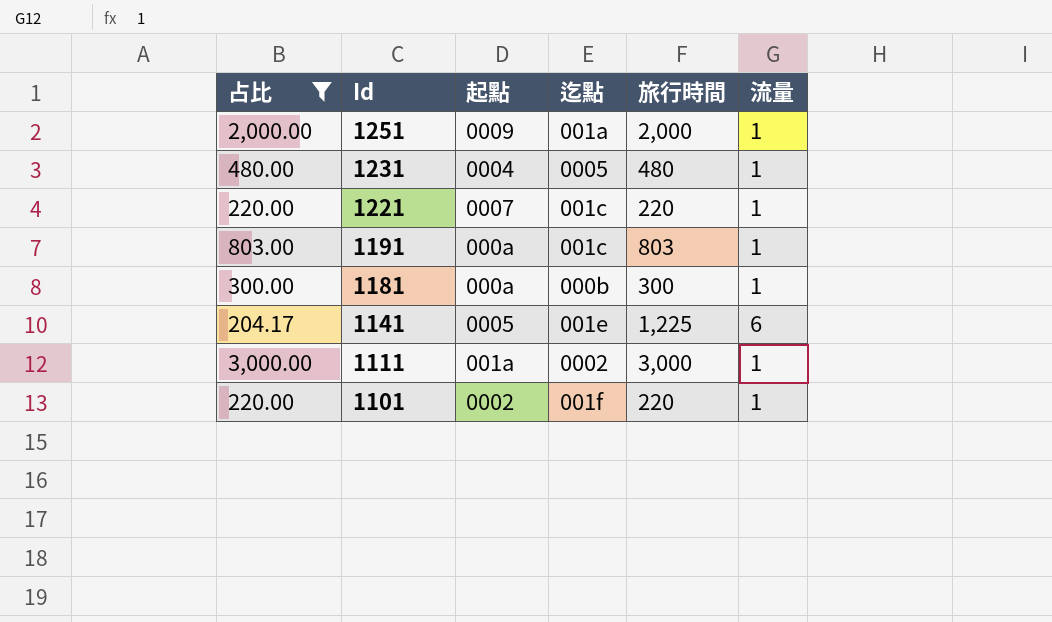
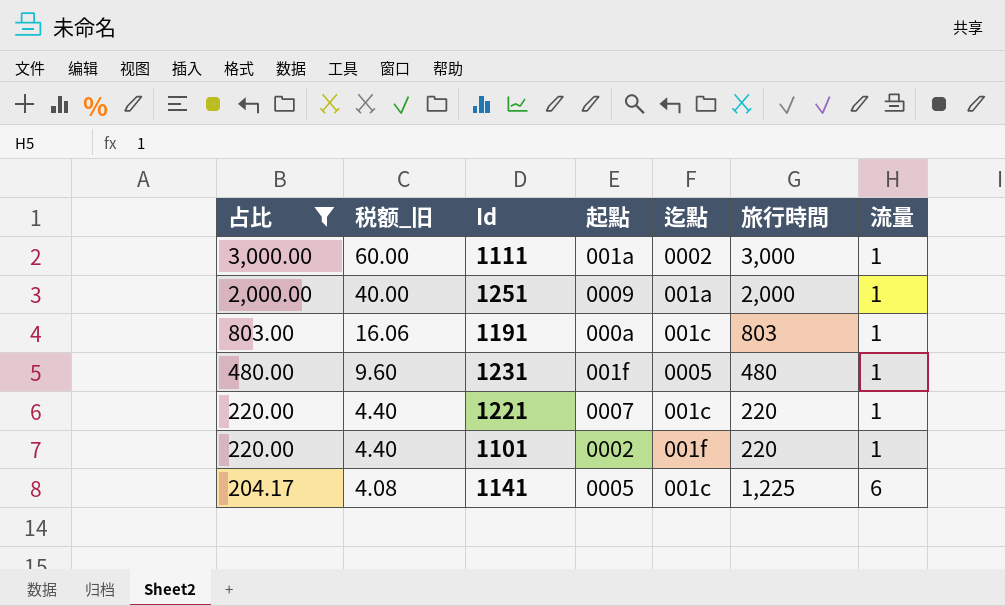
row order: Id descending -> 占比 descending
column 税额_旧 | formula: none -> [占比] * 0.02
row 1181: 300.00 | 000a | 000b | 300 | 1 -> none
1231 | 起點: 0004 -> 001f
1141 | 迄點: 001e -> 001c

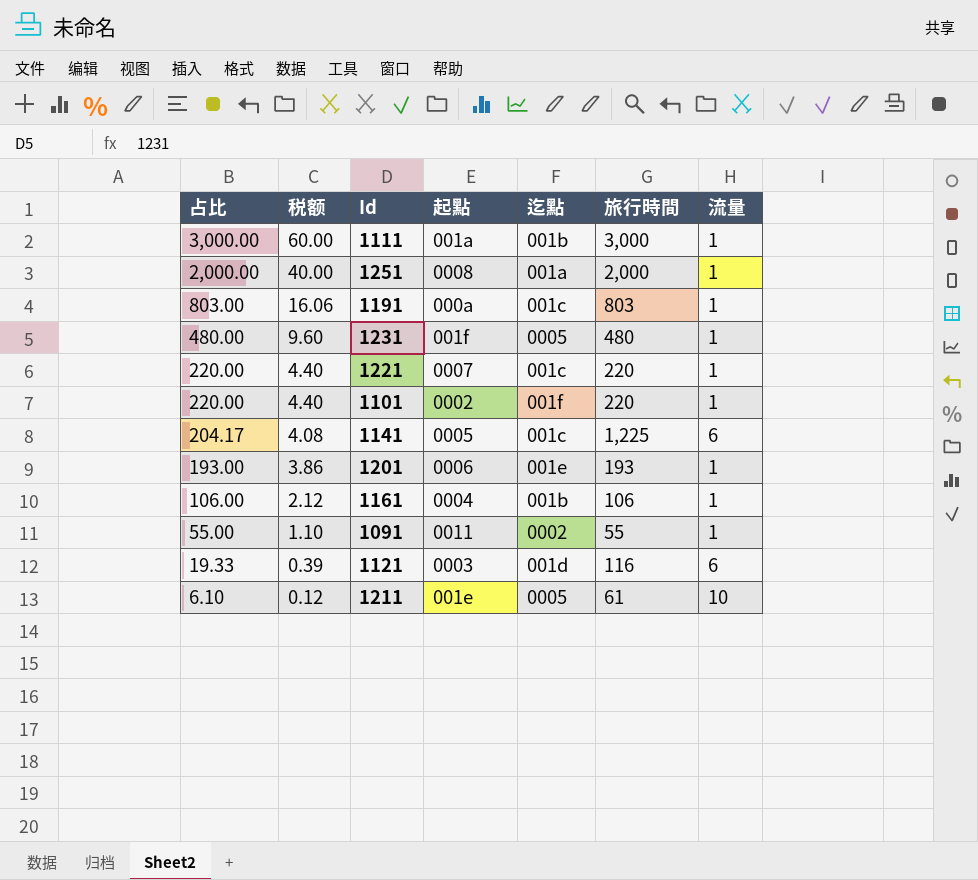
filter: 占比 >= 204.17 -> none
column name: 税额_旧 -> 税额
1111 | 迄點: 0002 -> 001b
1251 | 起點: 0009 -> 0008

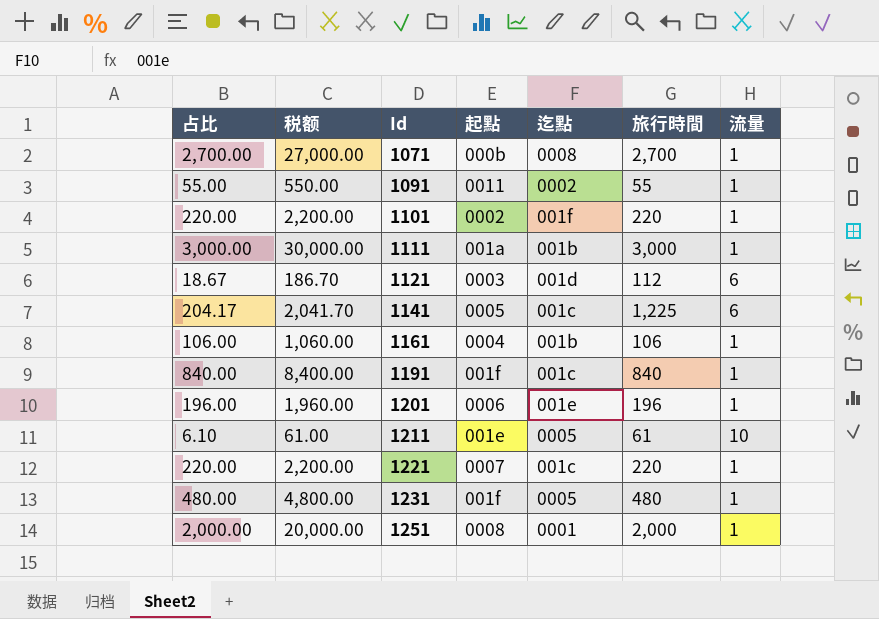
row order: 占比 descending -> Id ascending
column 税额 | formula: [占比] * 0.02 -> [占比] * 10
row 1071: none -> 2,700.00 | 27,000.00 | 000b | 0008 | 2,700 | 1
1121 | 占比: 19.33 -> 18.67
1121 | 旅行時間: 116 -> 112
1191 | 占比: 803.00 -> 840.00
1191 | 起點: 000a -> 001f
1191 | 旅行時間: 803 -> 840
1201 | 占比: 193.00 -> 196.00
1201 | 旅行時間: 193 -> 196
1251 | 迄點: 001a -> 0001

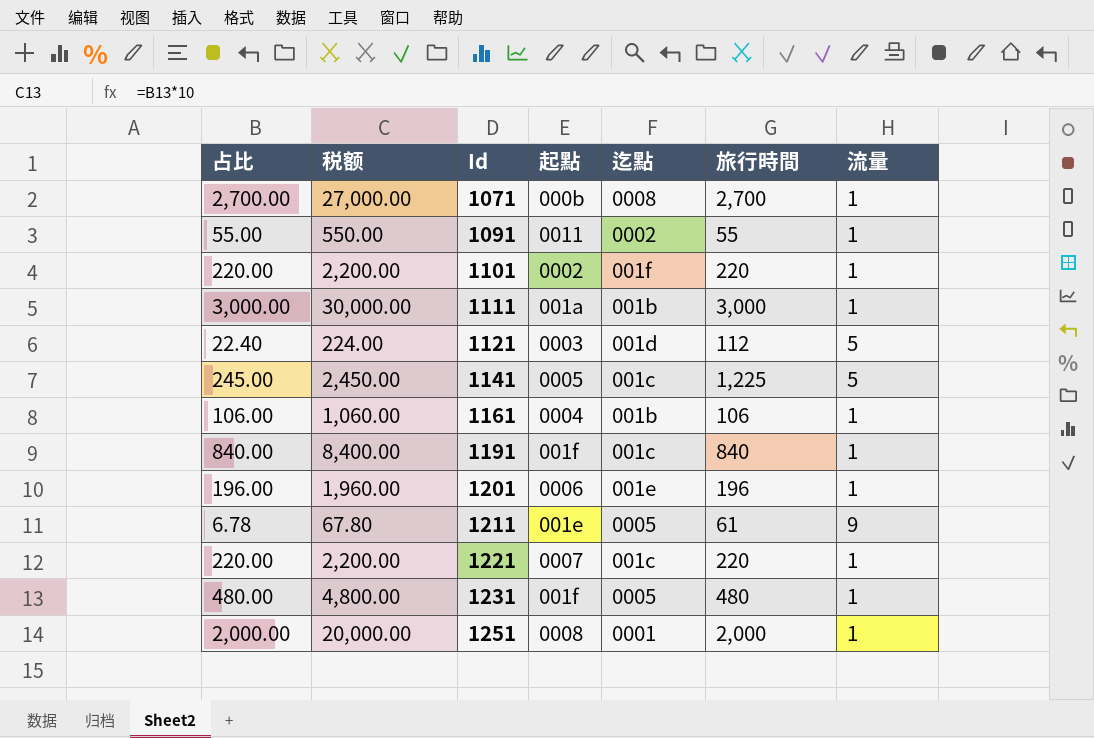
1121 | 占比: 18.67 -> 22.40
1121 | 税额: 186.70 -> 224.00
1121 | 流量: 6 -> 5
1141 | 占比: 204.17 -> 245.00
1141 | 税额: 2,041.70 -> 2,450.00
1141 | 流量: 6 -> 5
1211 | 占比: 6.10 -> 6.78
1211 | 税额: 61.00 -> 67.80
1211 | 流量: 10 -> 9

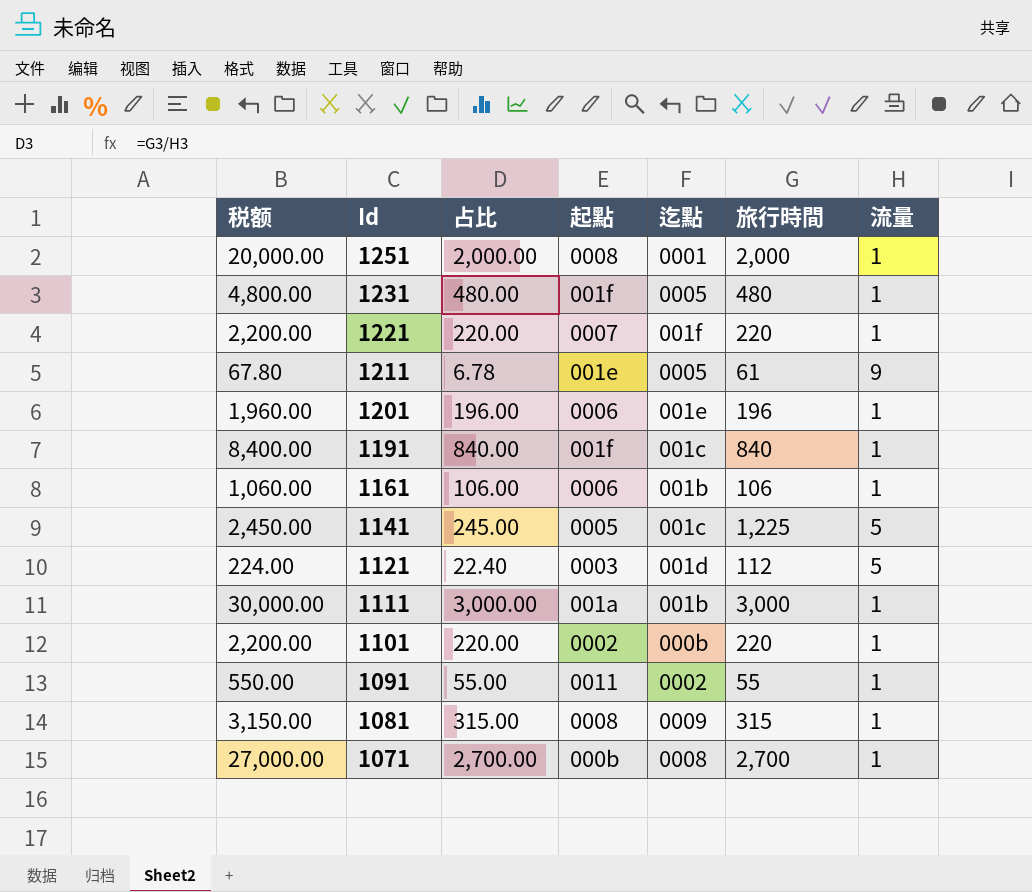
row order: Id ascending -> Id descending
column 占比 | position: 1 -> 3
1221 | 迄點: 001c -> 001f
1161 | 起點: 0004 -> 0006
1101 | 迄點: 001f -> 000b
row 1081: none -> 3,150.00 | 315.00 | 0008 | 0009 | 315 | 1

